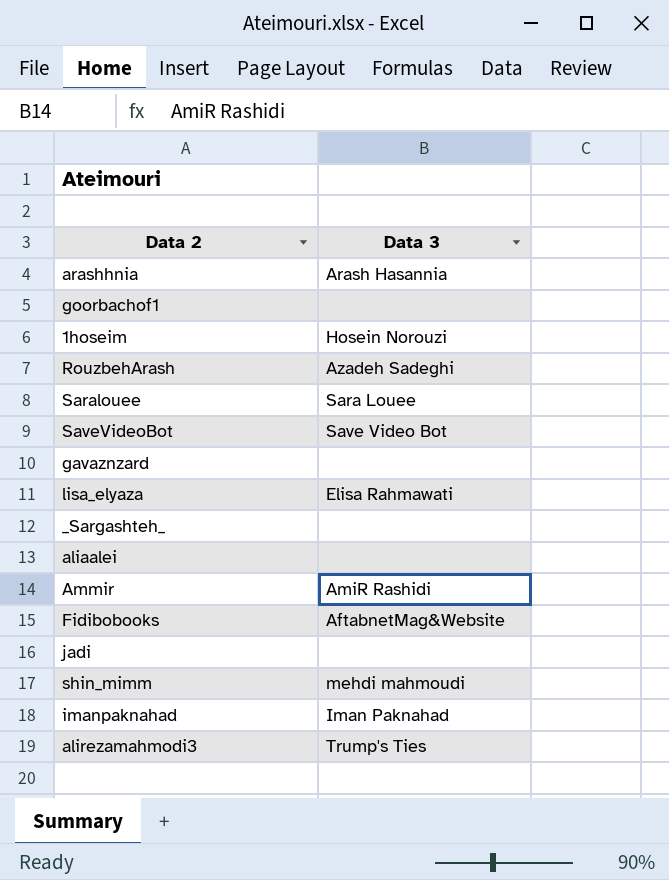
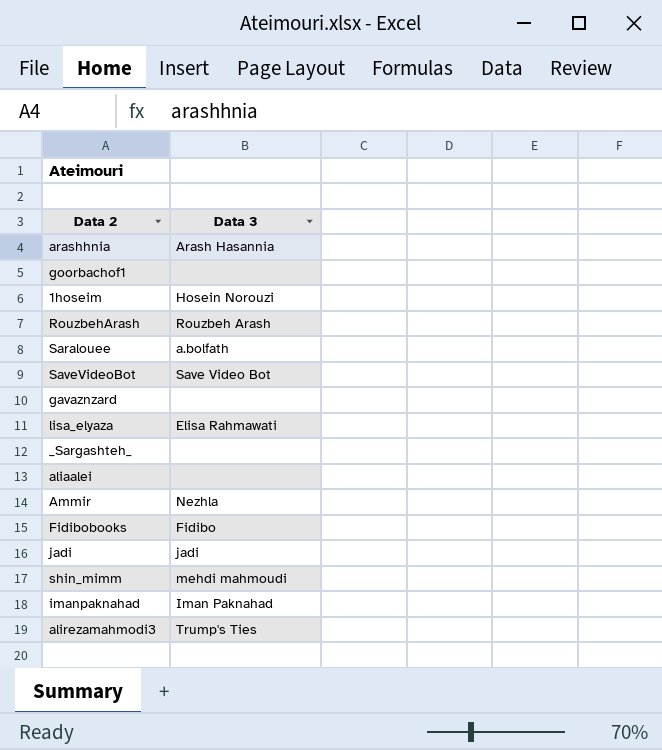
RouzbehArash | Data 3: Azadeh Sadeghi -> Rouzbeh Arash
Saralouee | Data 3: Sara Louee -> a.bolfath
Ammir | Data 3: AmiR Rashidi -> Nezhla
Fidibobooks | Data 3: AftabnetMag&Website -> Fidibo
jadi | Data 3: none -> jadi

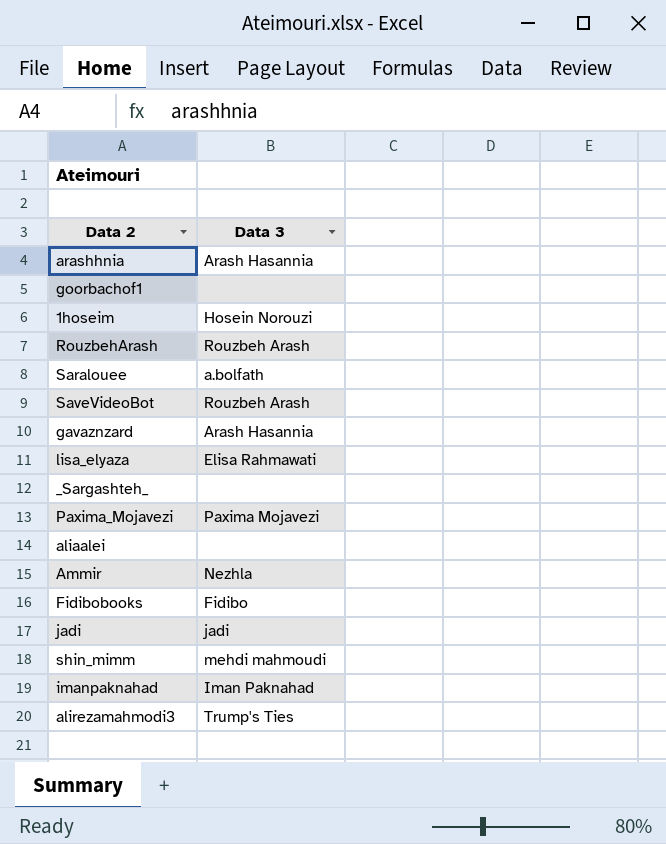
SaveVideoBot | Data 3: Save Video Bot -> Rouzbeh Arash
gavaznzard | Data 3: none -> Arash Hasannia
row Paxima_Mojavezi: none -> Paxima Mojavezi

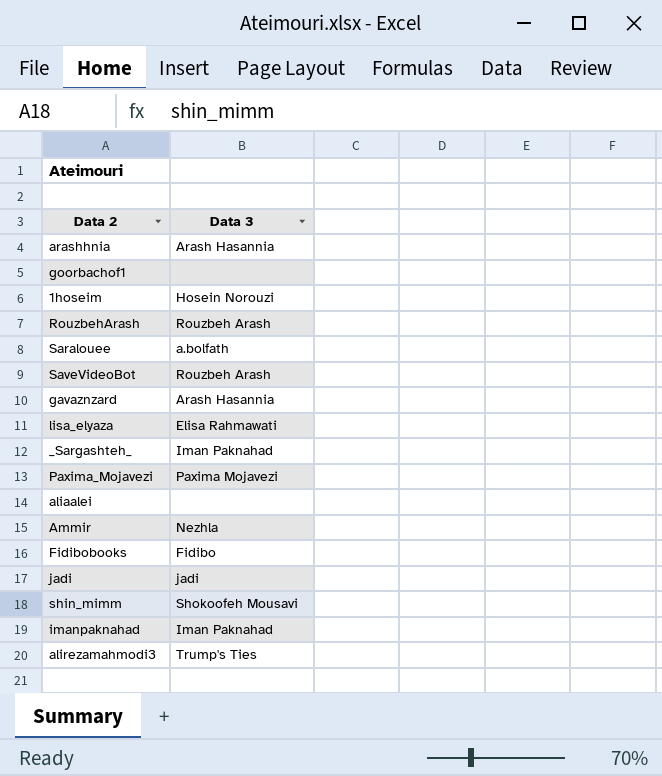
_Sargashteh_ | Data 3: none -> Iman Paknahad
shin_mimm | Data 3: mehdi mahmoudi -> Shokoofeh Mousavi

